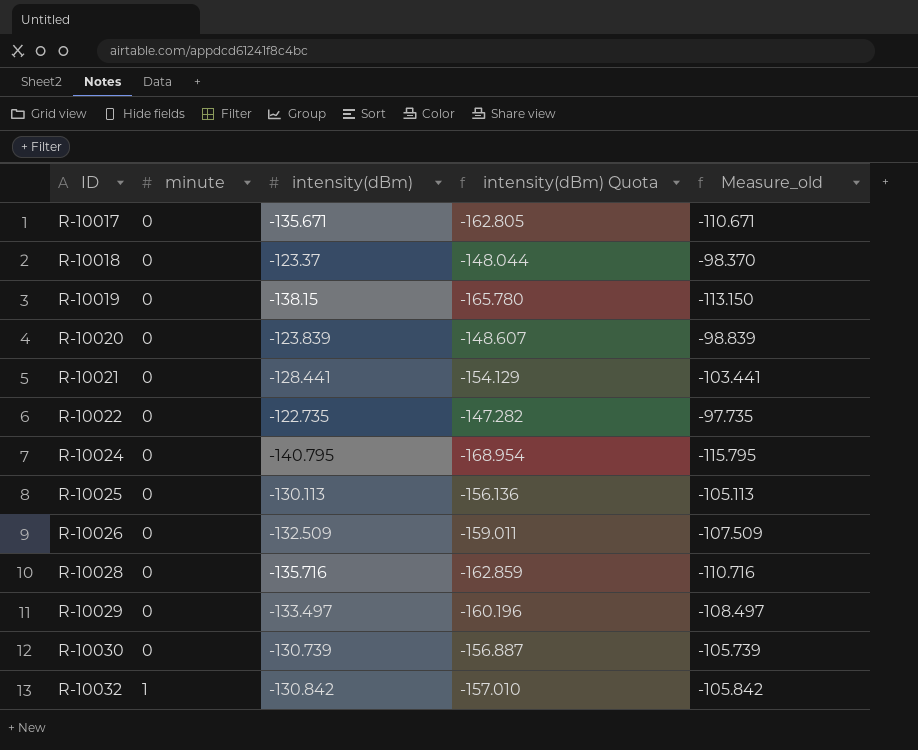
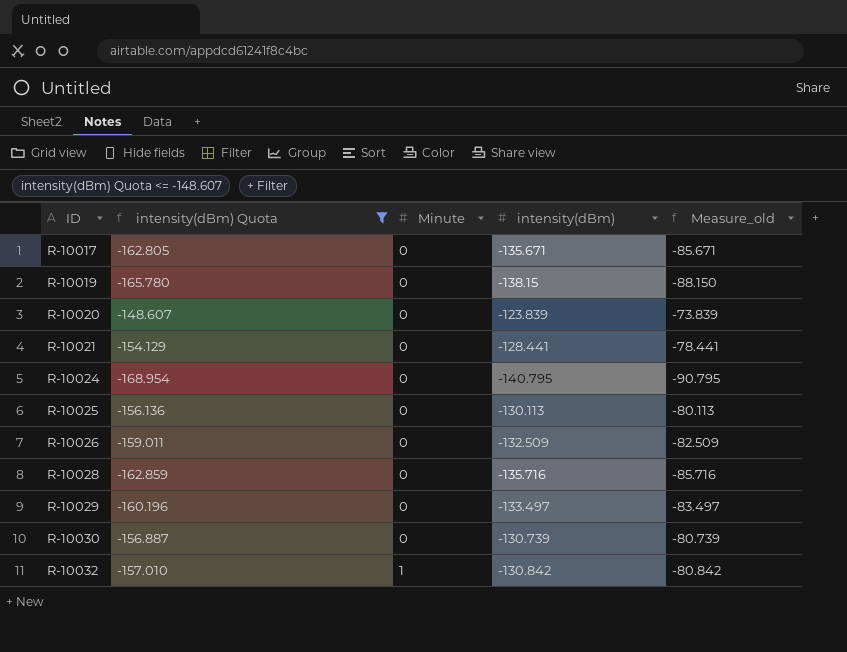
filter: none -> intensity(dBm) Quota <= -148.607
column intensity(dBm) Quota | position: 4 -> 2
column name: minute -> Minute
column Measure_old | formula: [intensity(dBm)] + 25 -> [intensity(dBm)] + 50

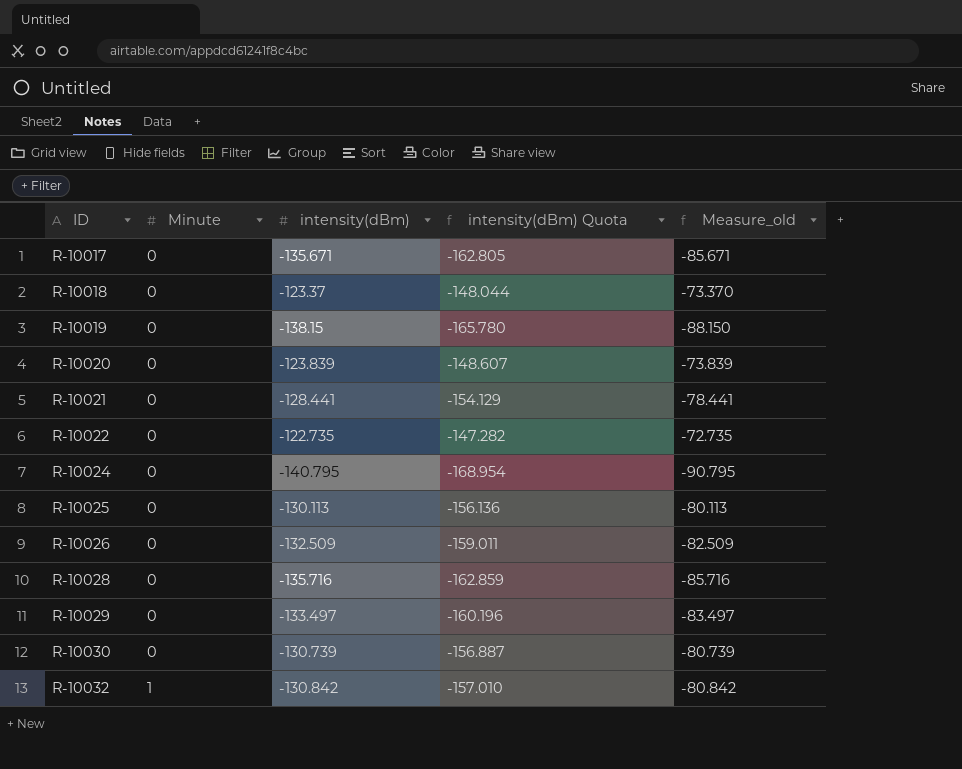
filter: intensity(dBm) Quota <= -148.607 -> none
column intensity(dBm) Quota | position: 2 -> 4

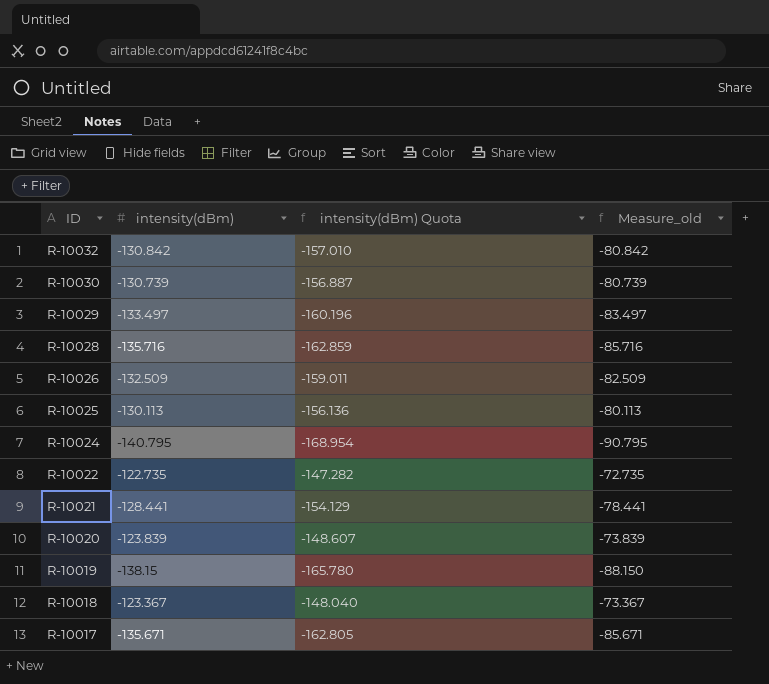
row order: ID ascending -> ID descending
column Minute | position: 2 -> none
R-10018 | intensity(dBm): -123.37 -> -123.367
R-10018 | intensity(dBm) Quota: -148.044 -> -148.040
R-10018 | Measure_old: -73.370 -> -73.367

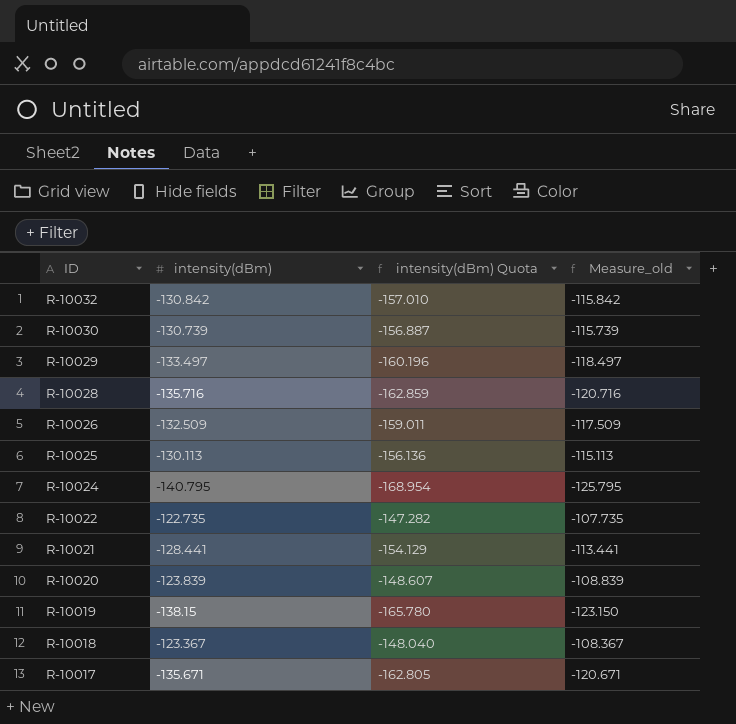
column Measure_old | formula: [intensity(dBm)] + 50 -> [intensity(dBm)] + 15

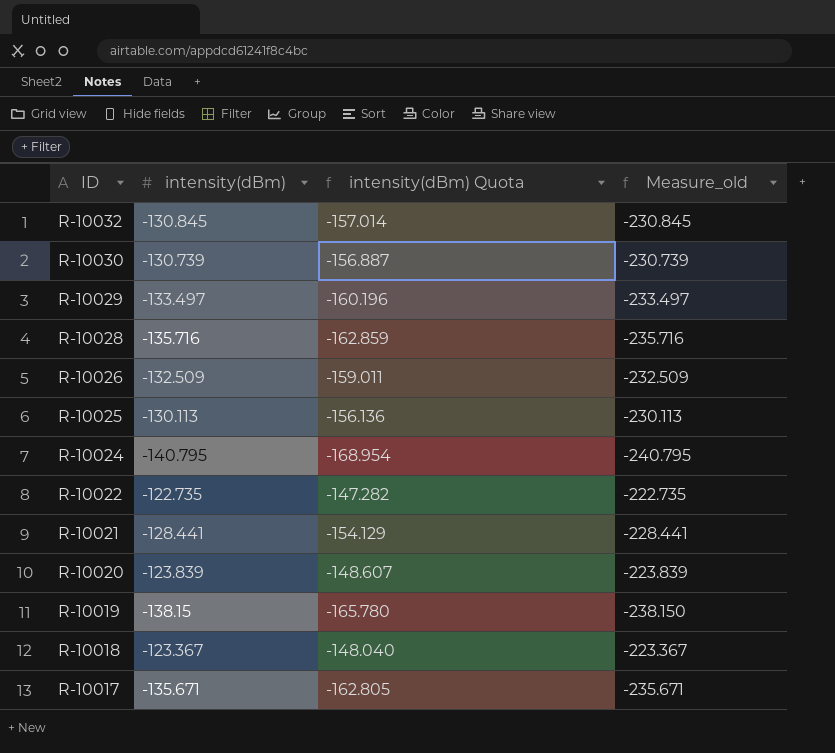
column Measure_old | formula: [intensity(dBm)] + 15 -> [intensity(dBm)] - 100
R-10032 | intensity(dBm): -130.842 -> -130.845
R-10032 | intensity(dBm) Quota: -157.010 -> -157.014

